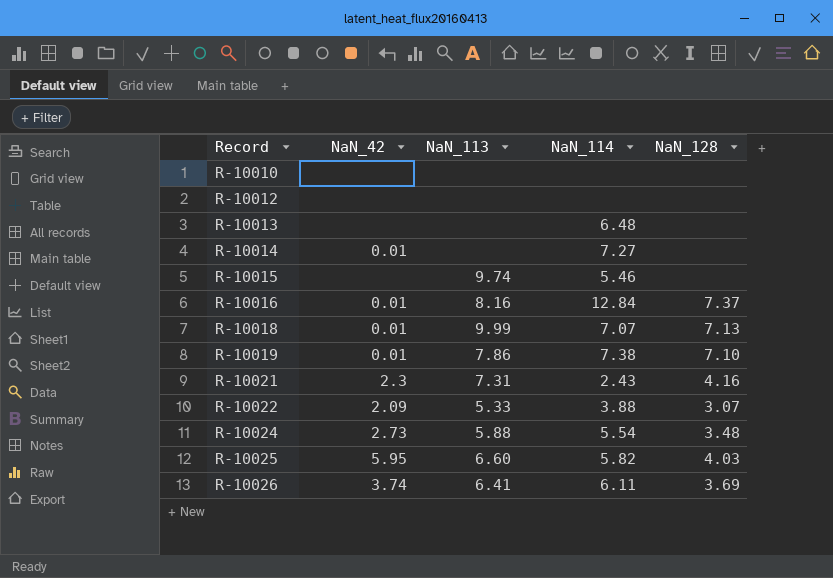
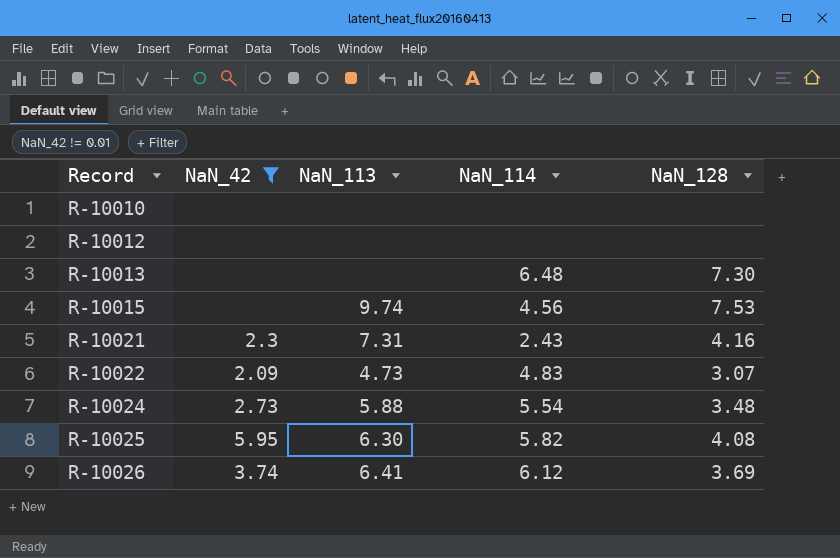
filter: none -> NaN_42 != 0.01
R-10013 | NaN_128: none -> 7.30
R-10015 | NaN_114: 5.46 -> 4.56
R-10015 | NaN_128: none -> 7.53
R-10022 | NaN_113: 5.33 -> 4.73
R-10022 | NaN_114: 3.88 -> 4.83
R-10025 | NaN_113: 6.60 -> 6.30
R-10025 | NaN_128: 4.03 -> 4.08
R-10026 | NaN_114: 6.11 -> 6.12

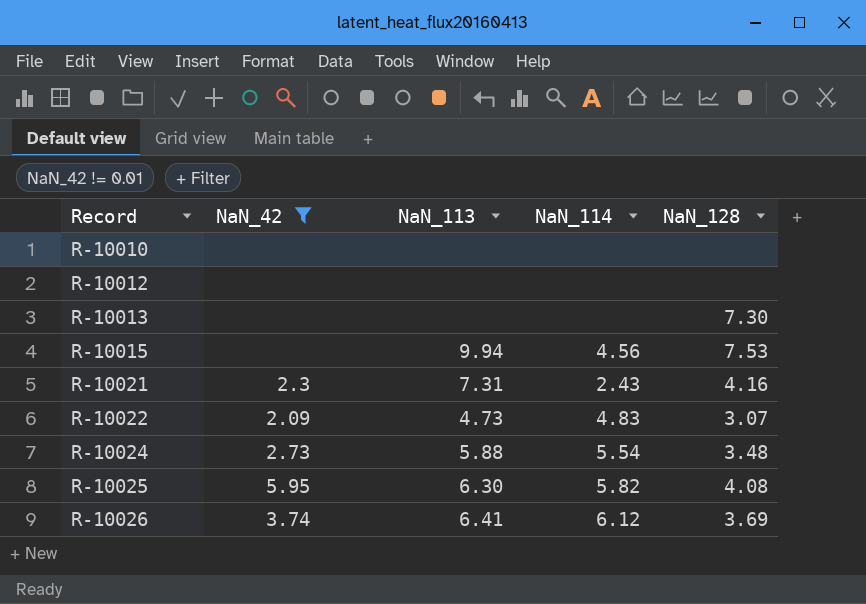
R-10013 | NaN_114: 6.48 -> none
R-10015 | NaN_113: 9.74 -> 9.94

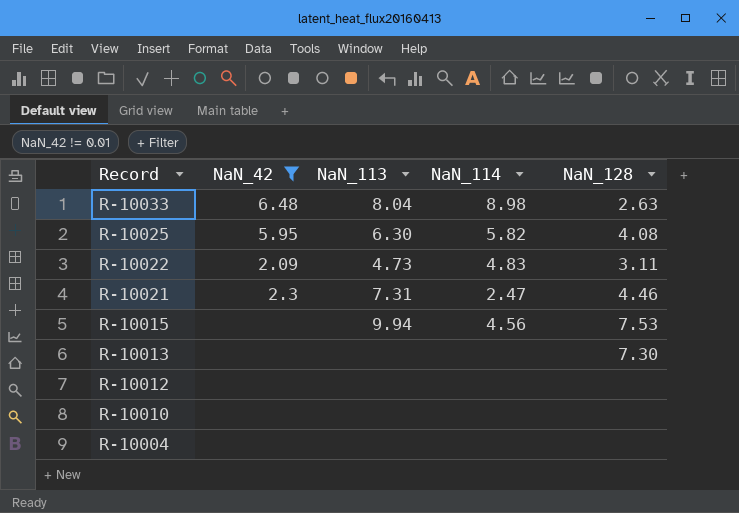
row order: Record ascending -> Record descending
row R-10024: 2.73 | 5.88 | 5.54 | 3.48 -> none
row R-10026: 3.74 | 6.41 | 6.12 | 3.69 -> none
row R-10033: none -> 6.48 | 8.04 | 8.98 | 2.63
R-10022 | NaN_128: 3.07 -> 3.11
R-10021 | NaN_114: 2.43 -> 2.47
R-10021 | NaN_128: 4.16 -> 4.46
row R-10004: none -> none | none | none | none

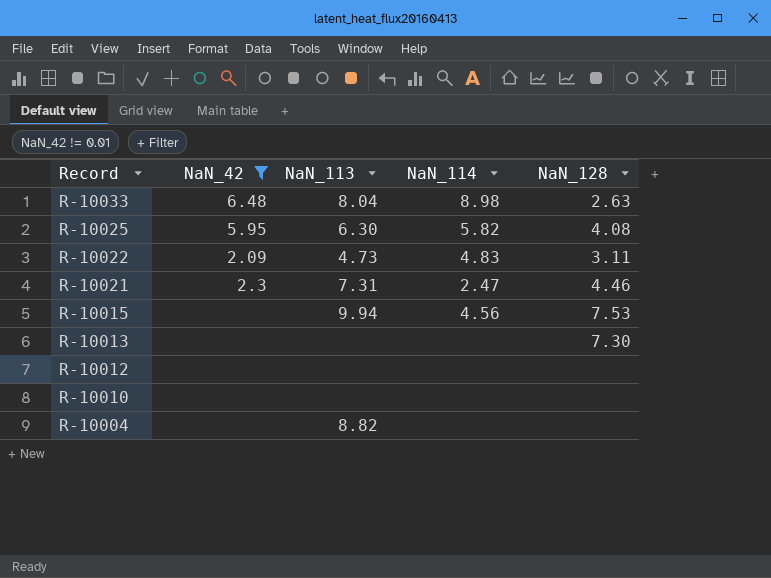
R-10004 | NaN_113: none -> 8.82

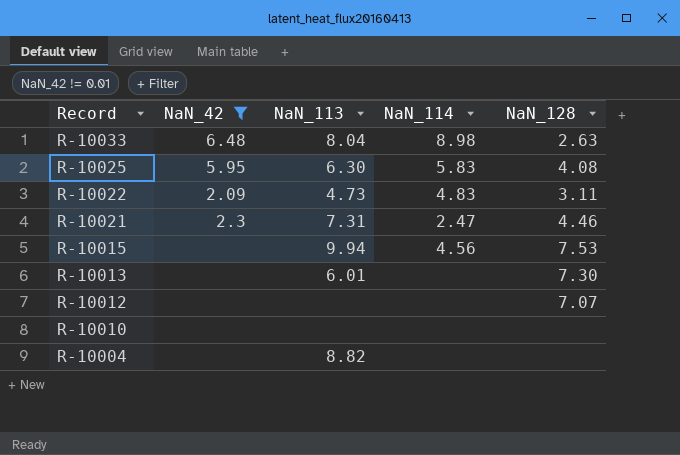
R-10025 | NaN_114: 5.82 -> 5.83
R-10013 | NaN_113: none -> 6.01
R-10012 | NaN_128: none -> 7.07

